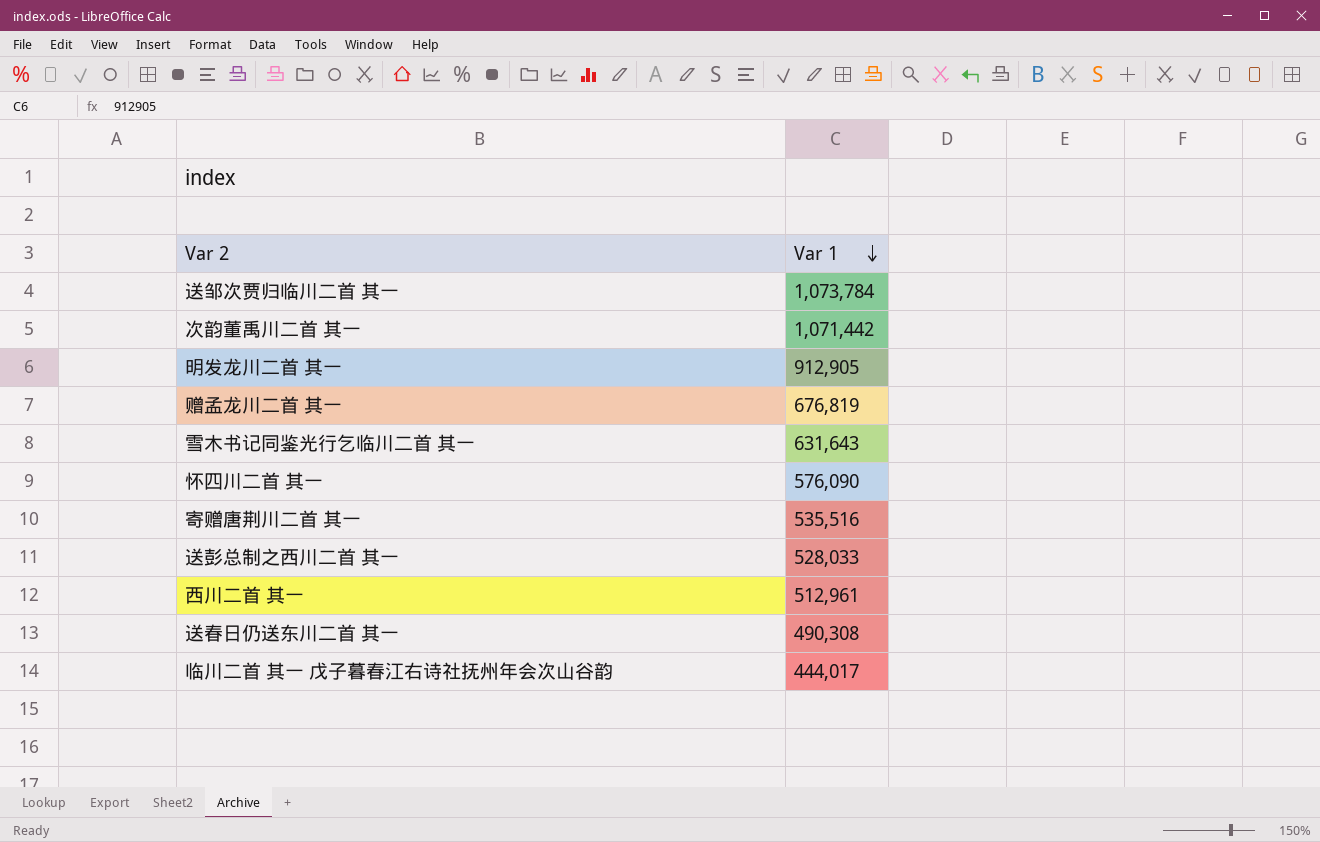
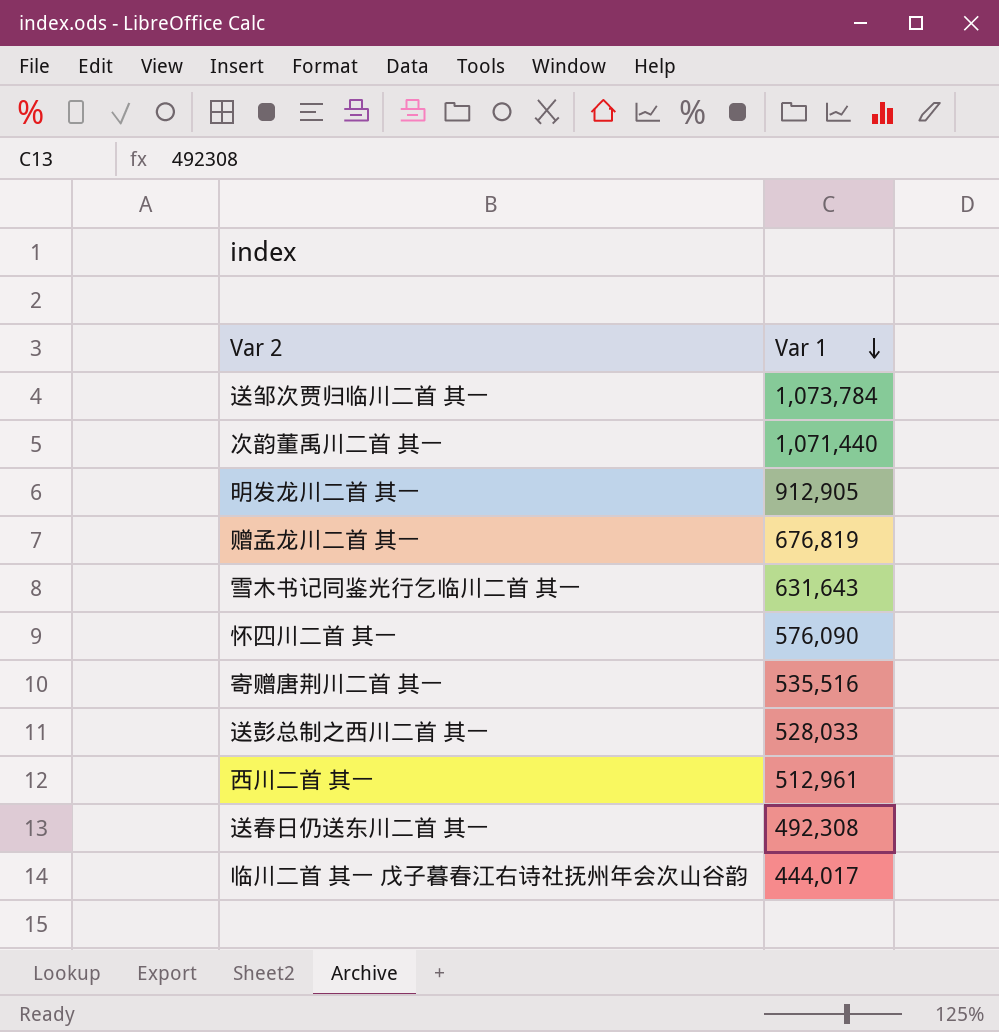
次韵董禹川二首 其一 | Var 1: 1,071,442 -> 1,071,440
送春日仍送东川二首 其一 | Var 1: 490,308 -> 492,308

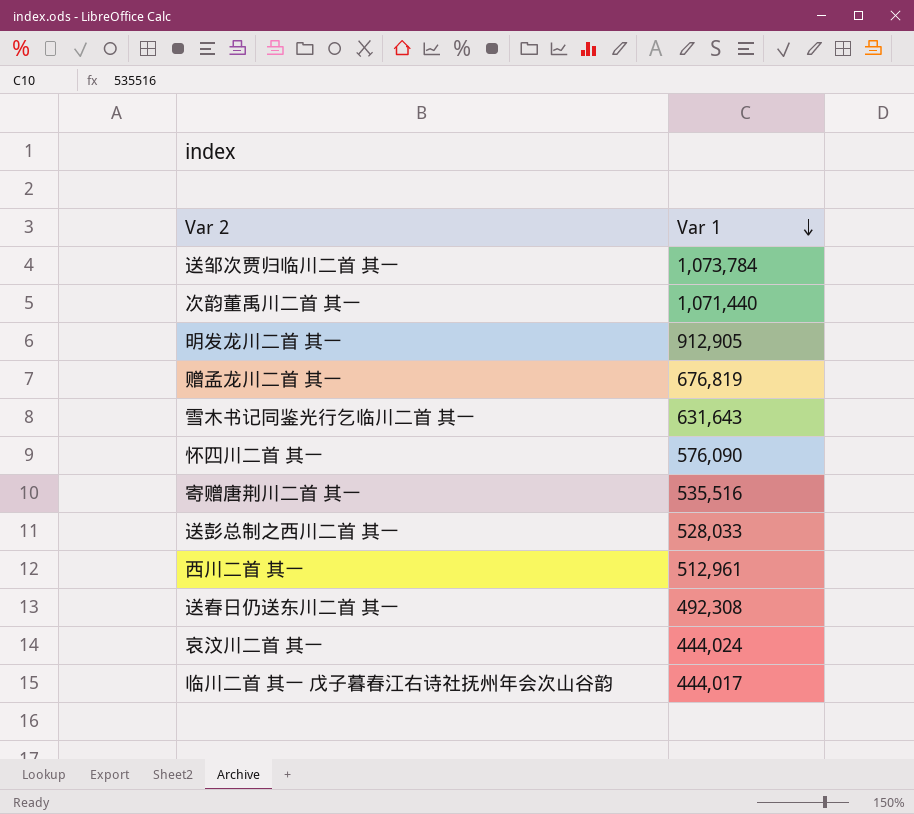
row 哀汶川二首 其一: none -> 444,024

